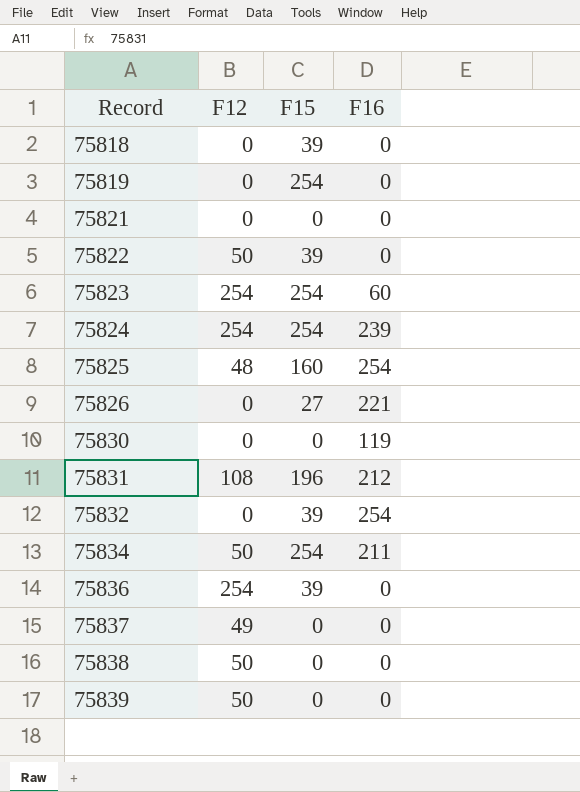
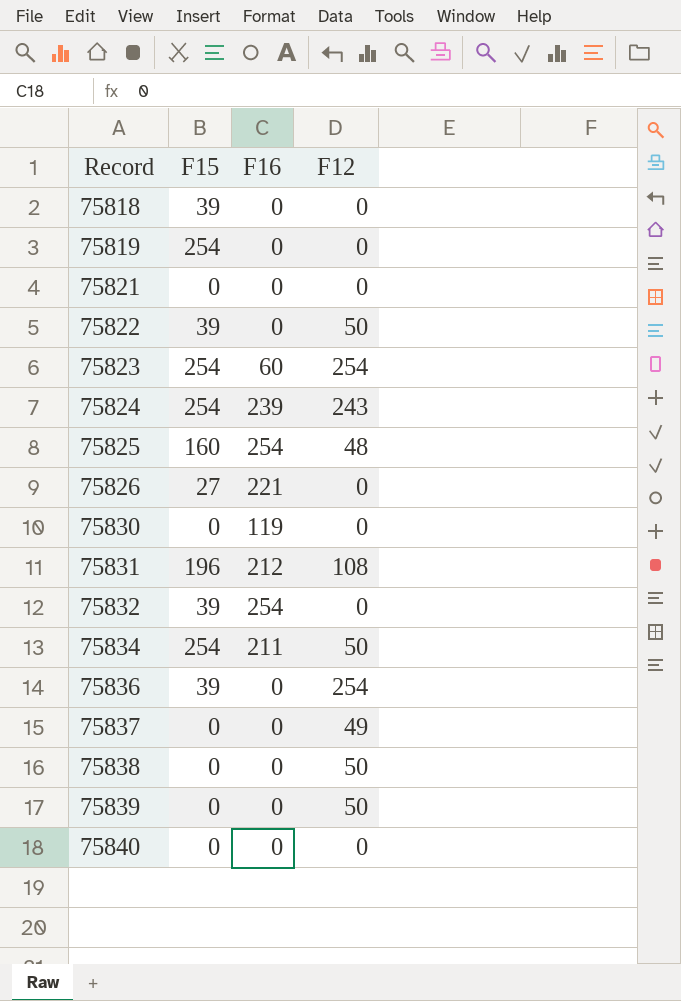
column F12 | position: 2 -> 4
75824 | F12: 254 -> 243
row 75840: none -> 0 | 0 | 0

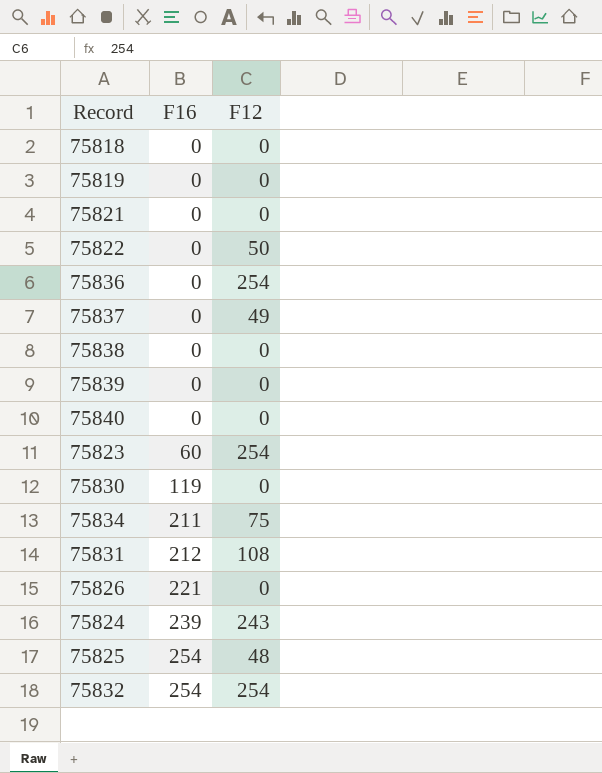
row order: Record ascending -> F16 ascending
column F15 | position: 2 -> none
75838 | F12: 50 -> 0
75839 | F12: 50 -> 0
75834 | F12: 50 -> 75
75832 | F12: 0 -> 254

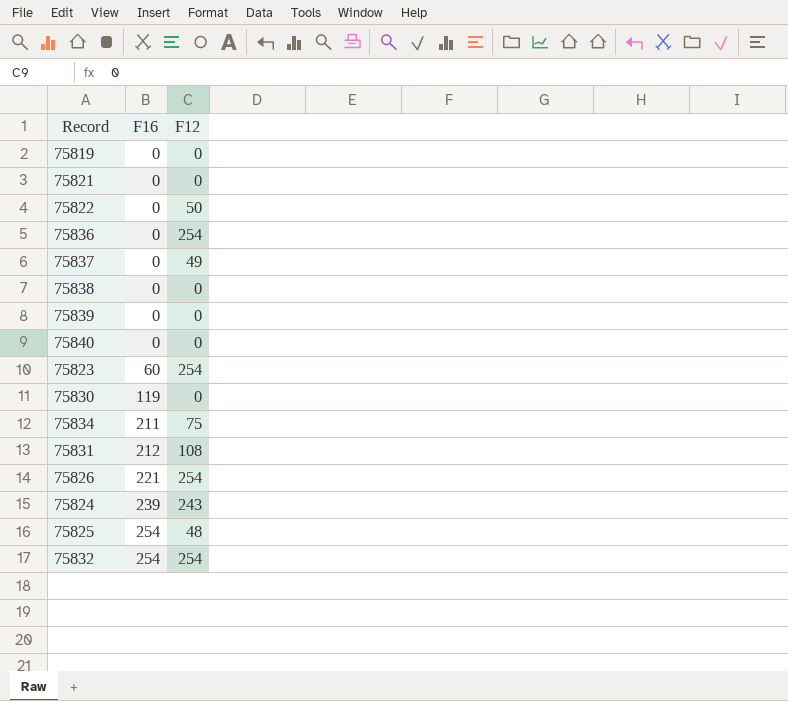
row 75818: 0 | 0 -> none
75826 | F12: 0 -> 254

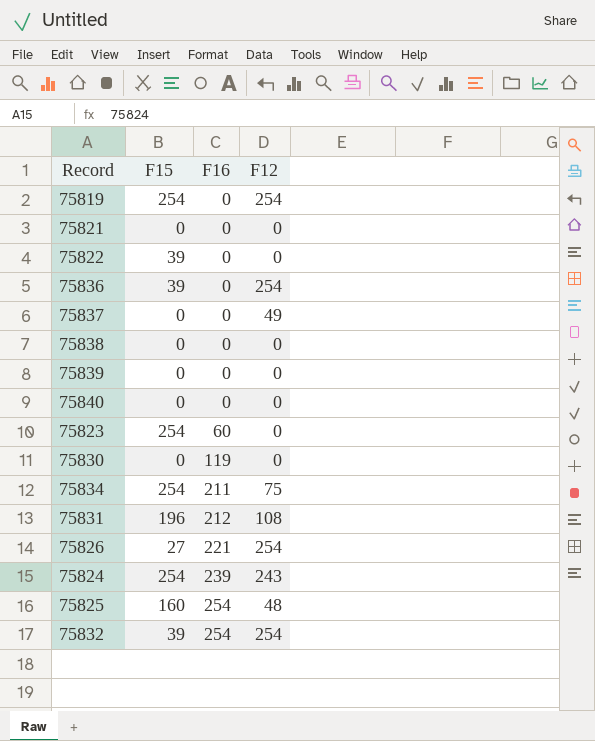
column F15 | position: none -> 2
75819 | F12: 0 -> 254
75822 | F12: 50 -> 0
75823 | F12: 254 -> 0

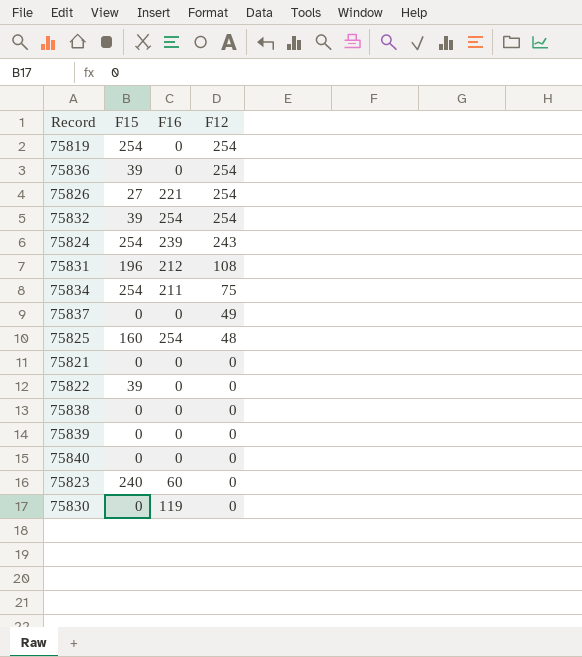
row order: F16 ascending -> F12 descending
75823 | F15: 254 -> 240

